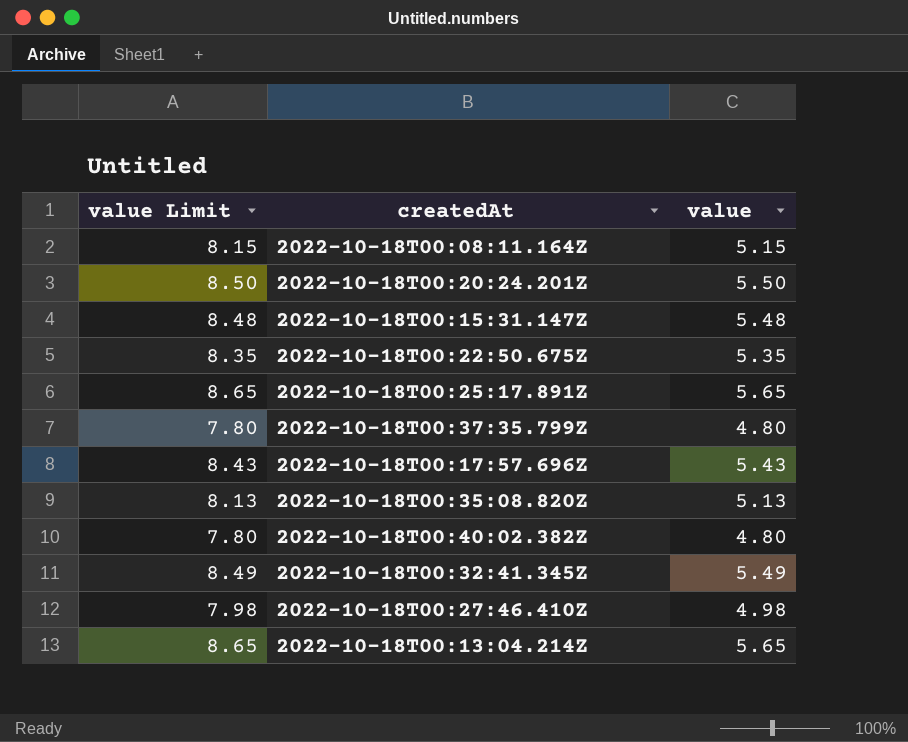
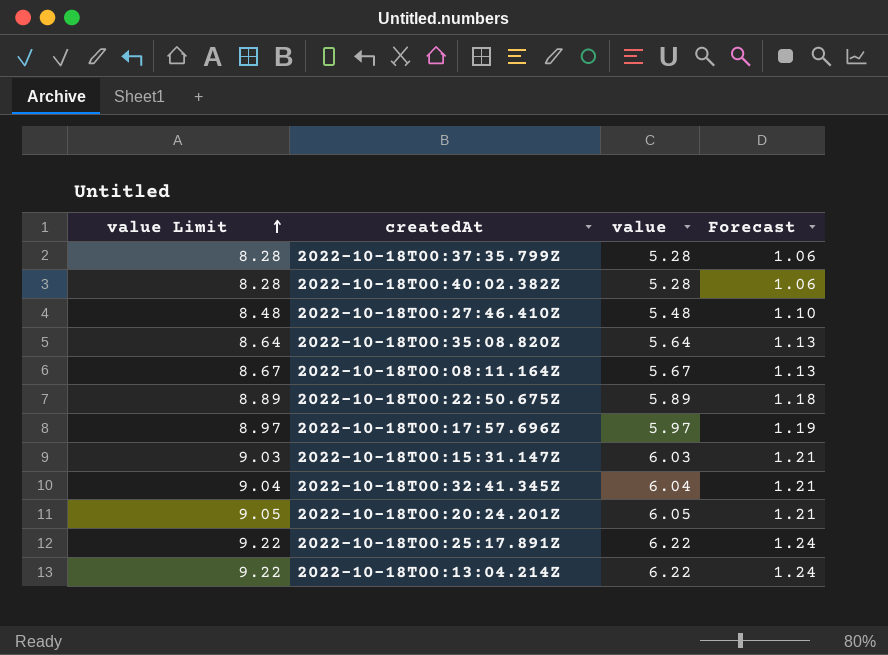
row order: none -> value Limit ascending
column Forecast | formula: none -> [value] * 0.2
2022-10-18T00:37:35.799Z | value Limit: 7.80 -> 8.28
2022-10-18T00:37:35.799Z | value: 4.80 -> 5.28
2022-10-18T00:40:02.382Z | value Limit: 7.80 -> 8.28
2022-10-18T00:40:02.382Z | value: 4.80 -> 5.28
2022-10-18T00:27:46.410Z | value Limit: 7.98 -> 8.48
2022-10-18T00:27:46.410Z | value: 4.98 -> 5.48
2022-10-18T00:35:08.820Z | value Limit: 8.13 -> 8.64
2022-10-18T00:35:08.820Z | value: 5.13 -> 5.64
2022-10-18T00:08:11.164Z | value Limit: 8.15 -> 8.67
2022-10-18T00:08:11.164Z | value: 5.15 -> 5.67
2022-10-18T00:22:50.675Z | value Limit: 8.35 -> 8.89
2022-10-18T00:22:50.675Z | value: 5.35 -> 5.89
2022-10-18T00:17:57.696Z | value Limit: 8.43 -> 8.97
2022-10-18T00:17:57.696Z | value: 5.43 -> 5.97
2022-10-18T00:15:31.147Z | value Limit: 8.48 -> 9.03
2022-10-18T00:15:31.147Z | value: 5.48 -> 6.03
2022-10-18T00:32:41.345Z | value Limit: 8.49 -> 9.04
2022-10-18T00:32:41.345Z | value: 5.49 -> 6.04
2022-10-18T00:20:24.201Z | value Limit: 8.50 -> 9.05
2022-10-18T00:20:24.201Z | value: 5.50 -> 6.05
2022-10-18T00:25:17.891Z | value Limit: 8.65 -> 9.22
2022-10-18T00:25:17.891Z | value: 5.65 -> 6.22
2022-10-18T00:13:04.214Z | value Limit: 8.65 -> 9.22
2022-10-18T00:13:04.214Z | value: 5.65 -> 6.22

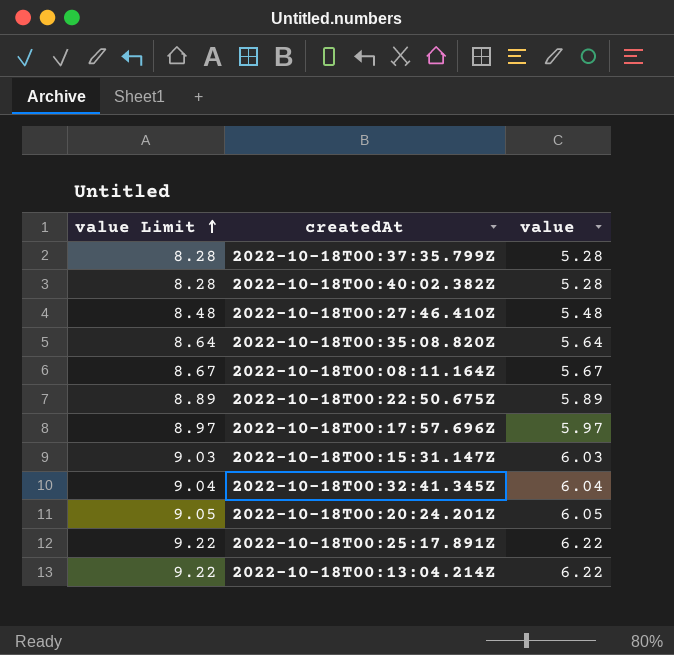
column Forecast | formula: [value] * 0.2 -> none

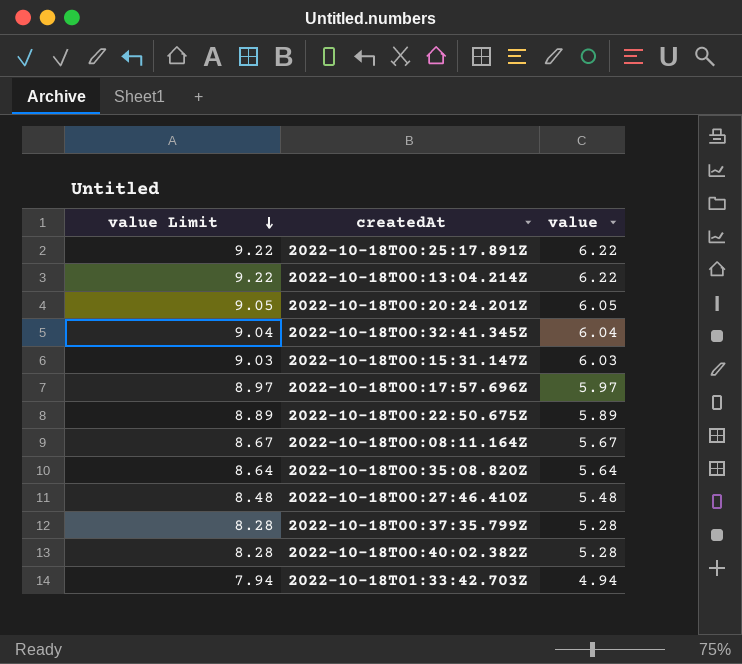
row order: value Limit ascending -> value Limit descending
row 2022-10-18T01:33:42.703Z: none -> 7.94 | 4.94

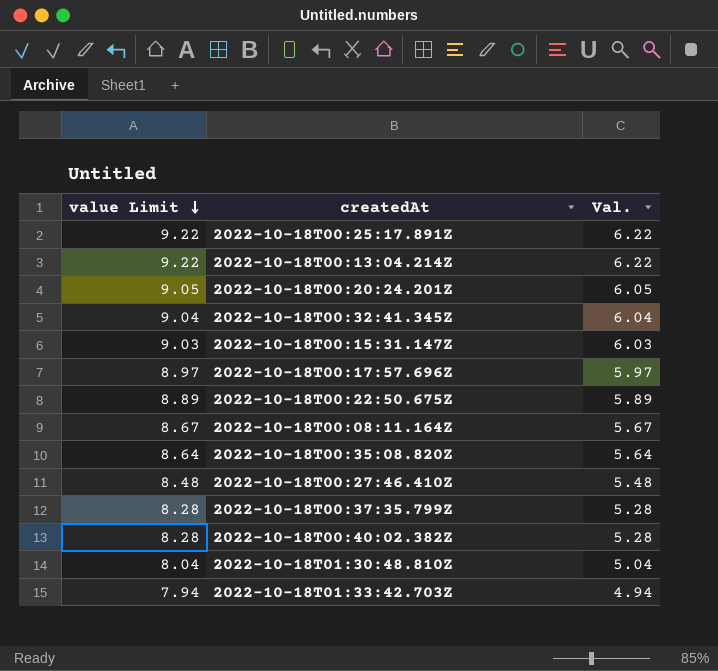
column name: value -> Val.
row 2022-10-18T01:30:48.810Z: none -> 8.04 | 5.04

